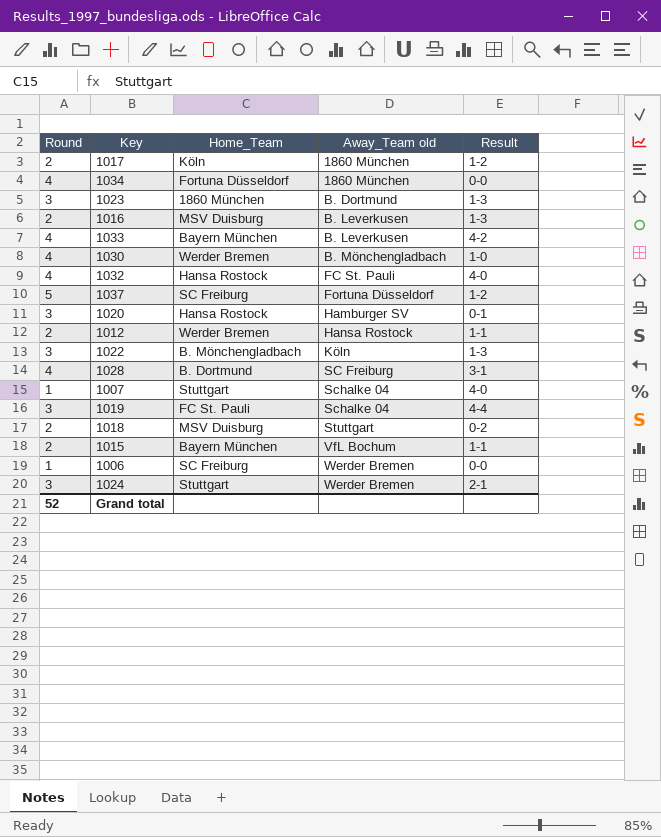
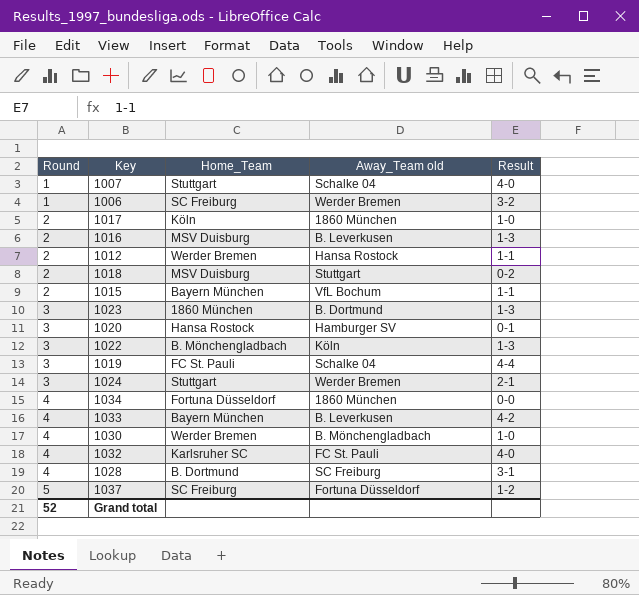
row order: Away_Team old ascending -> Round ascending
1006 | Result: 0-0 -> 3-2
1017 | Result: 1-2 -> 1-0
1032 | Home_Team: Hansa Rostock -> Karlsruher SC

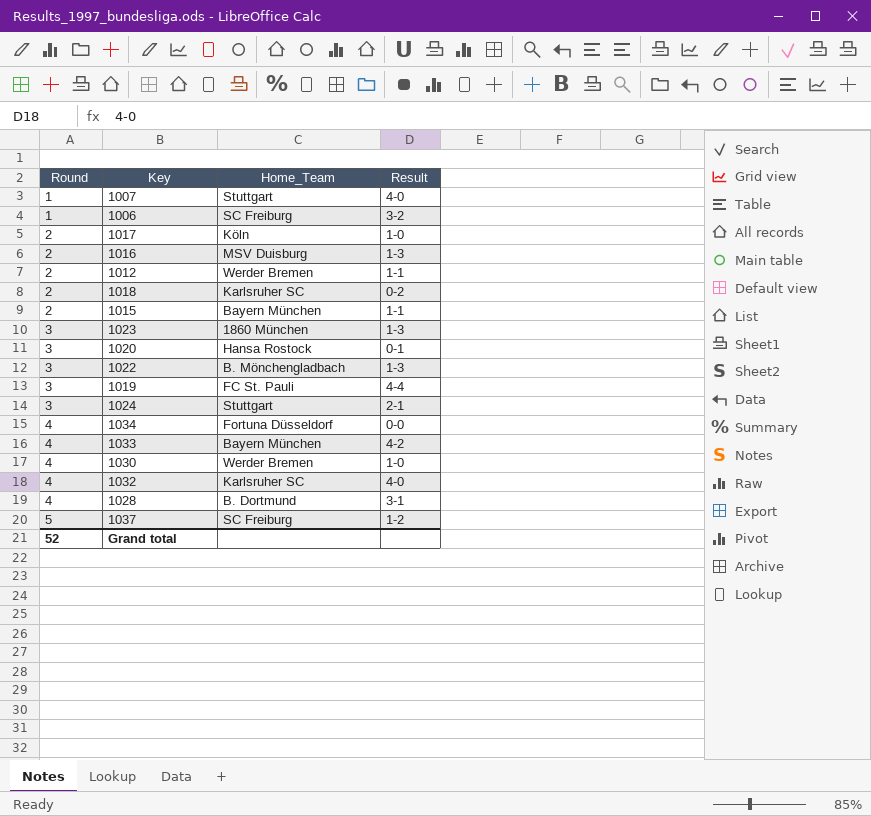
column Away_Team old | position: 4 -> none
1018 | Home_Team: MSV Duisburg -> Karlsruher SC

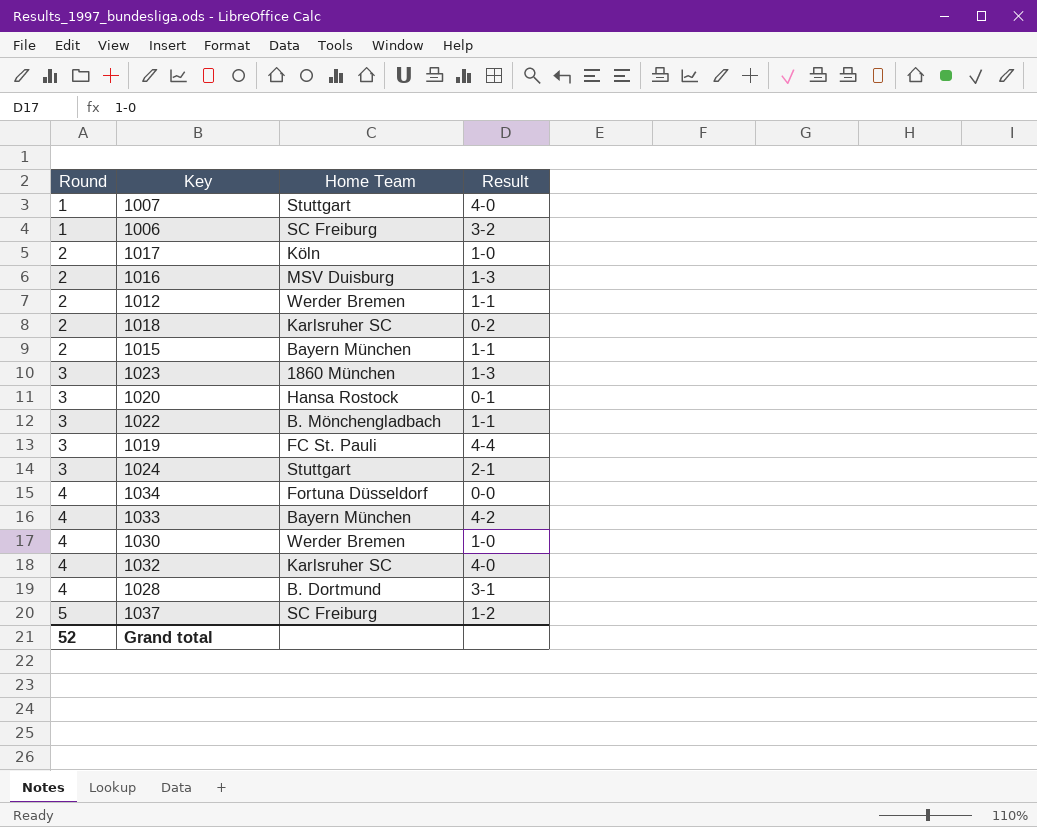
column name: Home_Team -> Home Team
1022 | Result: 1-3 -> 1-1

